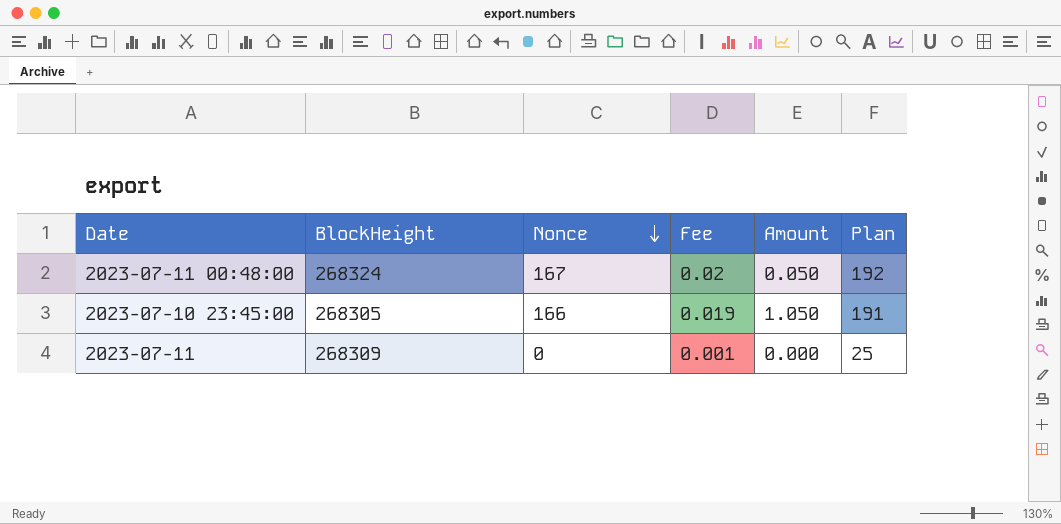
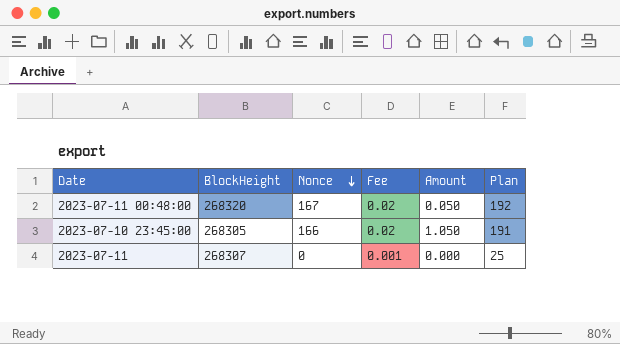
2023-07-11 00:48:00 | BlockHeight: 268324 -> 268320
2023-07-10 23:45:00 | Fee: 0.019 -> 0.02
2023-07-11 | BlockHeight: 268309 -> 268307

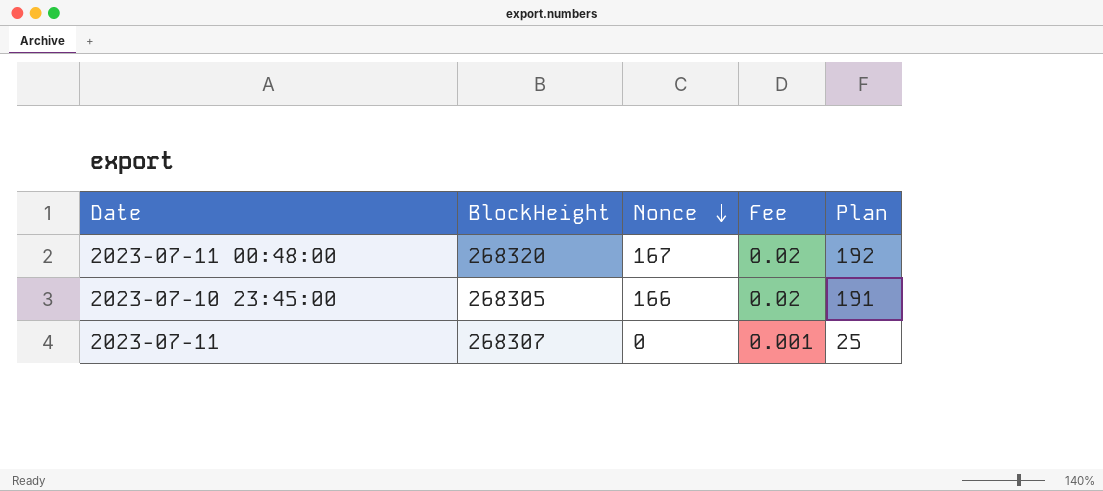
column Amount | position: 5 -> none

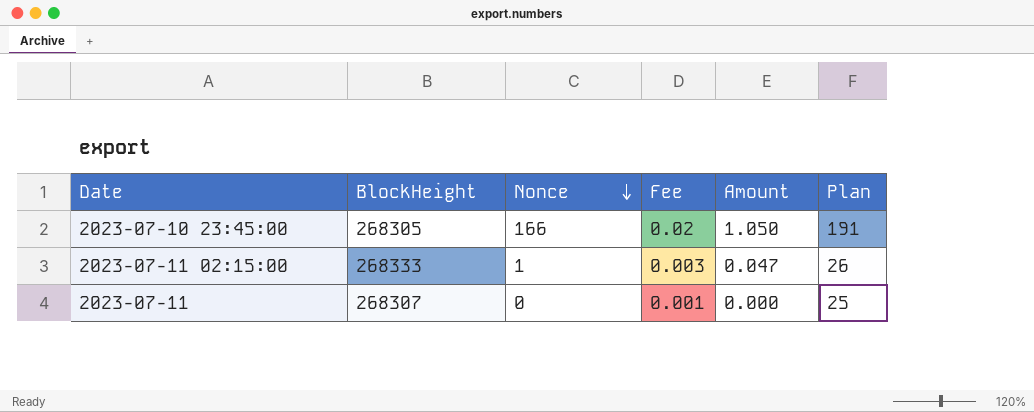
column Amount | position: none -> 5
row 2023-07-11 00:48:00: 268320 | 167 | 0.02 | 192 -> none
row 2023-07-11 02:15:00: none -> 268333 | 1 | 0.003 | 0.047 | 26

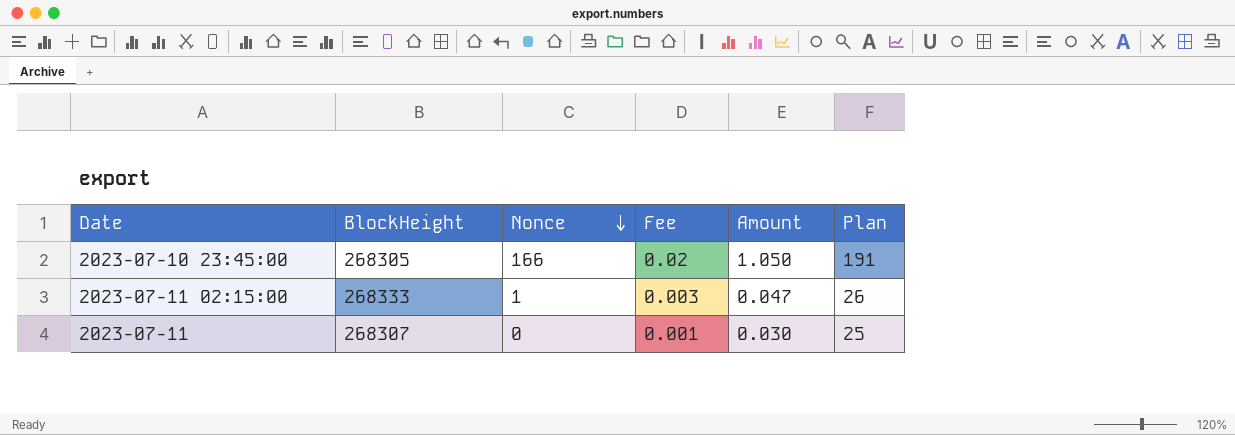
2023-07-11 | Amount: 0.000 -> 0.030

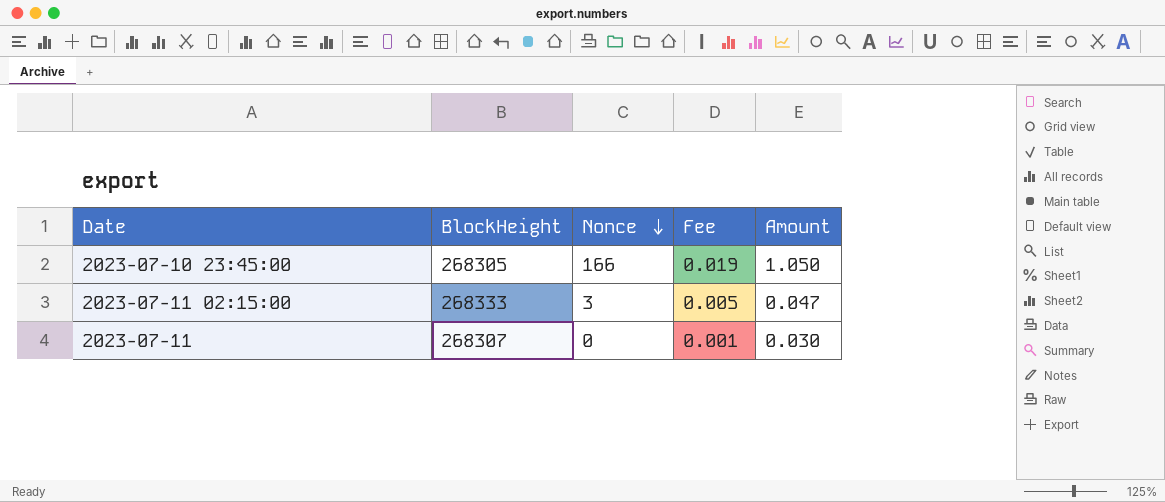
column Plan | formula: [Nonce] + 25 -> none
2023-07-10 23:45:00 | Fee: 0.02 -> 0.019
2023-07-11 02:15:00 | Nonce: 1 -> 3
2023-07-11 02:15:00 | Fee: 0.003 -> 0.005

